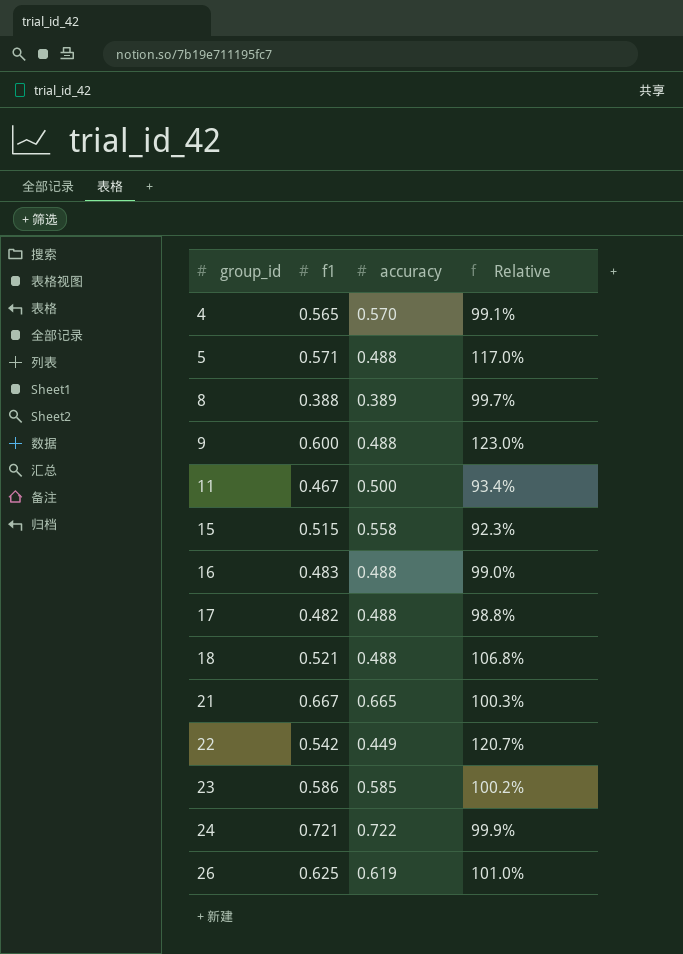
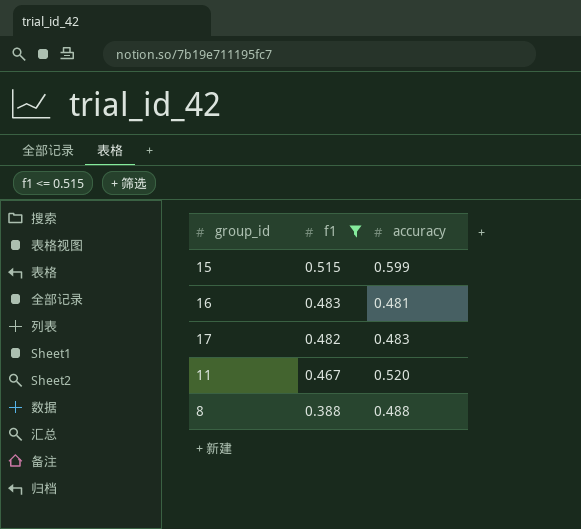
filter: none -> f1 <= 0.515
row order: group_id ascending -> f1 descending
column Relative | formula: [f1] / [accuracy] -> none
15 | accuracy: 0.558 -> 0.599
16 | accuracy: 0.488 -> 0.481
17 | accuracy: 0.488 -> 0.483
11 | accuracy: 0.500 -> 0.520
8 | accuracy: 0.389 -> 0.488

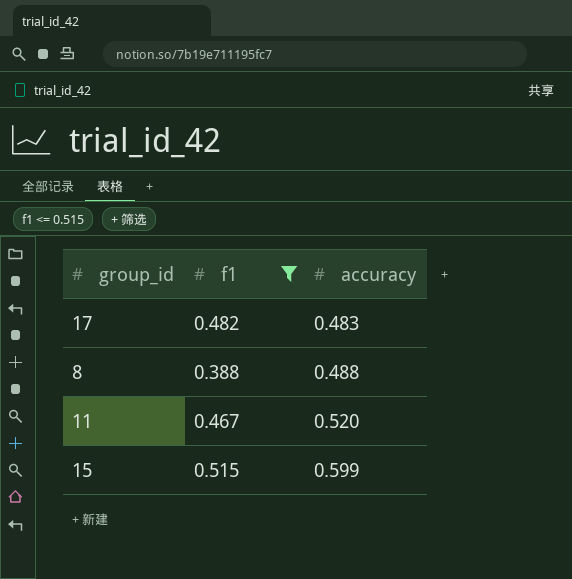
row order: f1 descending -> accuracy ascending
row 16: 0.483 | 0.481 -> none

